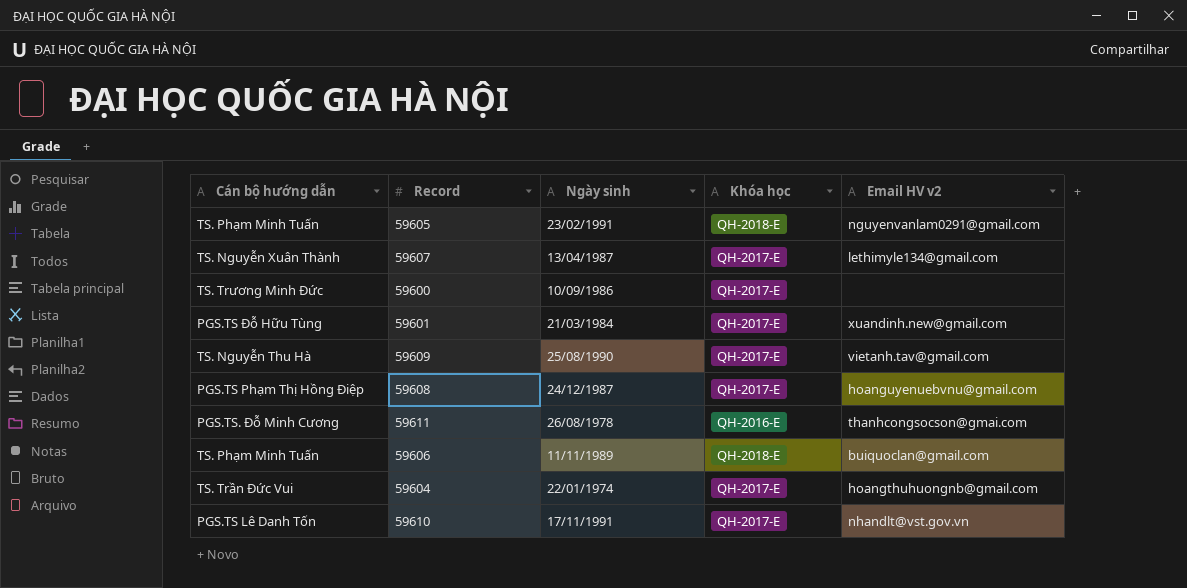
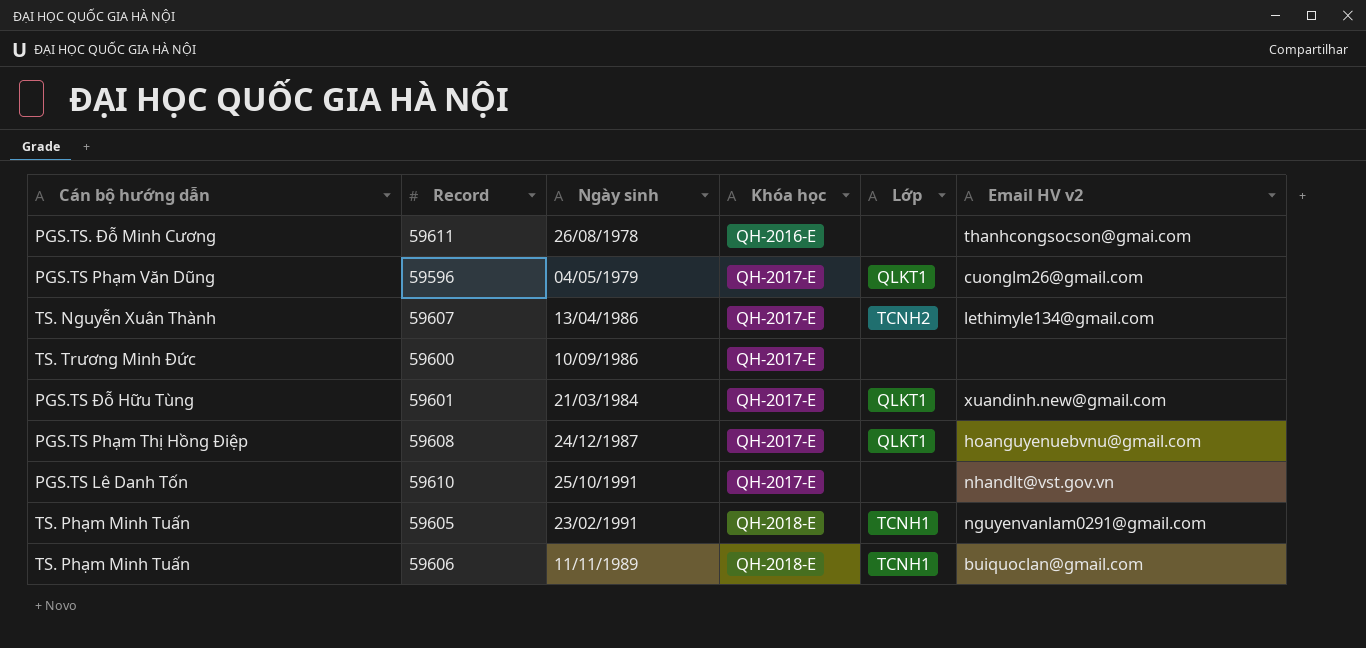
row order: none -> Khóa học ascending
column Lớp | position: none -> 5
row 59609: TS. Nguyễn Thu Hà | 25/08/1990 | QH-2017-E | vietanh.tav@gmail.com -> none
row 59604: TS. Trần Đức Vui | 22/01/1974 | QH-2017-E | hoangthuhuongnb@gmail.com -> none
row 59596: none -> PGS.TS Phạm Văn Dũng | 04/05/1979 | QH-2017-E | QLKT1 | cuonglm26@gmail.com
59607 | Ngày sinh: 13/04/1987 -> 13/04/1986
59610 | Ngày sinh: 17/11/1991 -> 25/10/1991

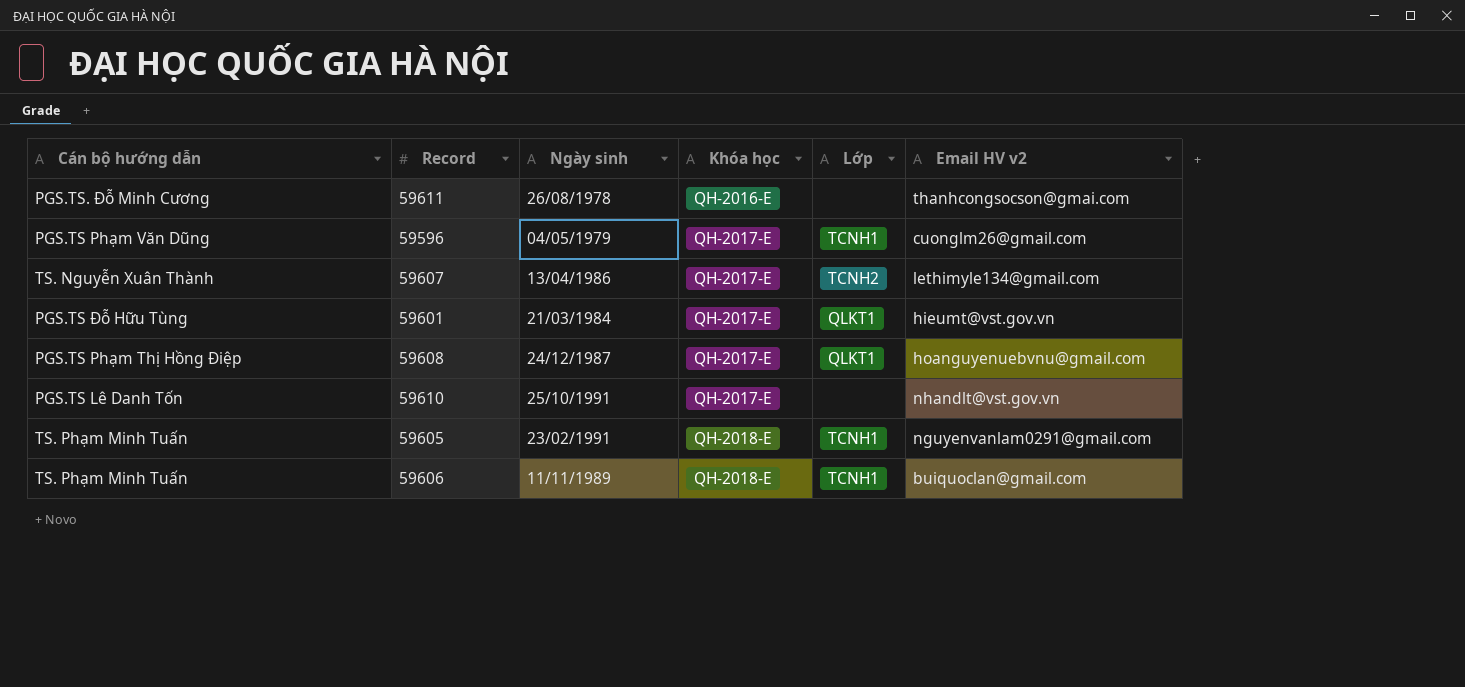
row 59600: TS. Trương Minh Đức | 10/09/1986 | QH-2017-E | none | none -> none
59596 | Lớp: QLKT1 -> TCNH1
59601 | Email HV v2: xuandinh.new@gmail.com -> hieumt@vst.gov.vn

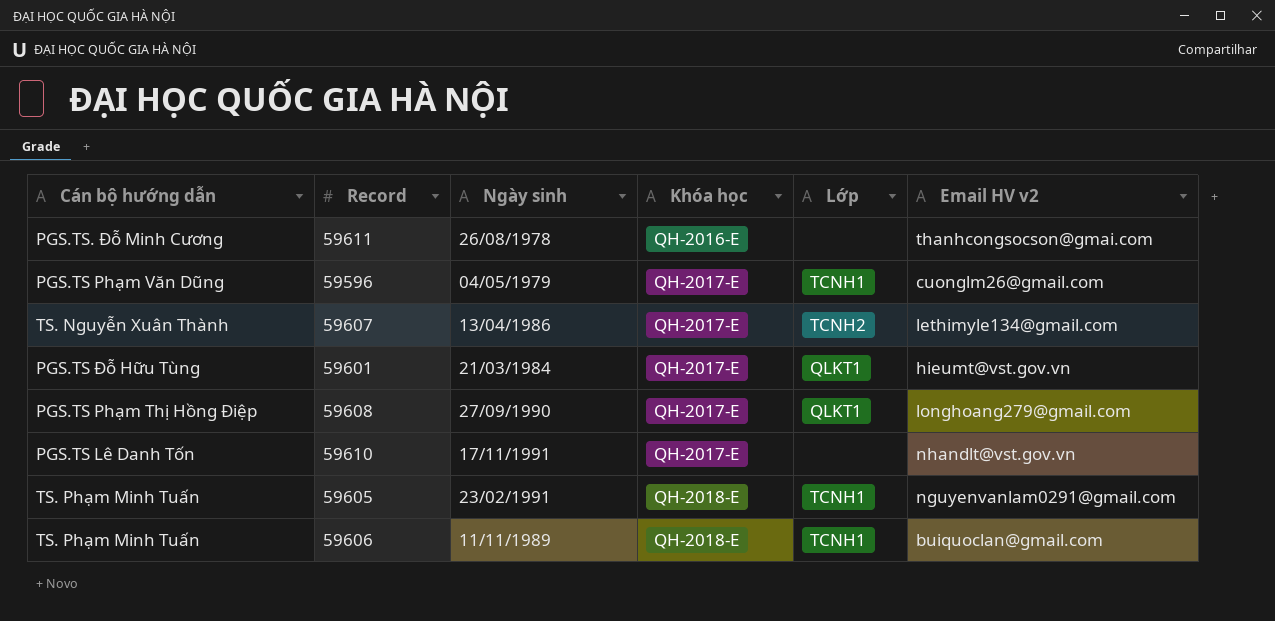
59608 | Ngày sinh: 24/12/1987 -> 27/09/1990
59608 | Email HV v2: hoanguyenuebvnu@gmail.com -> longhoang279@gmail.com
59610 | Ngày sinh: 25/10/1991 -> 17/11/1991

